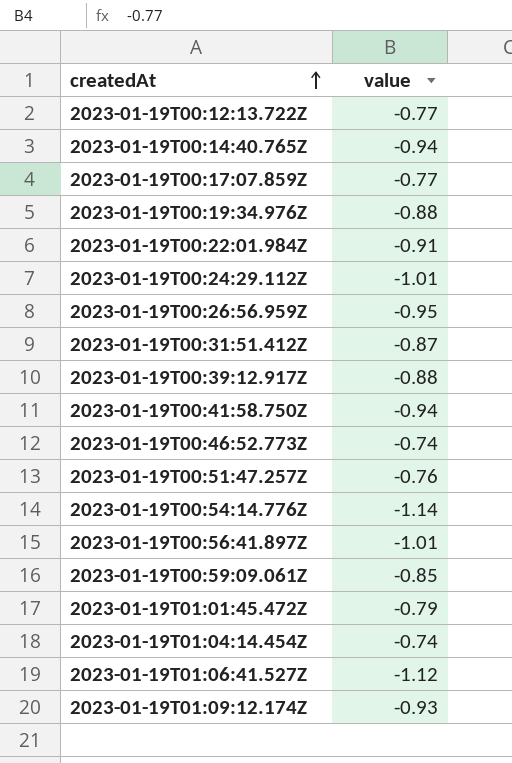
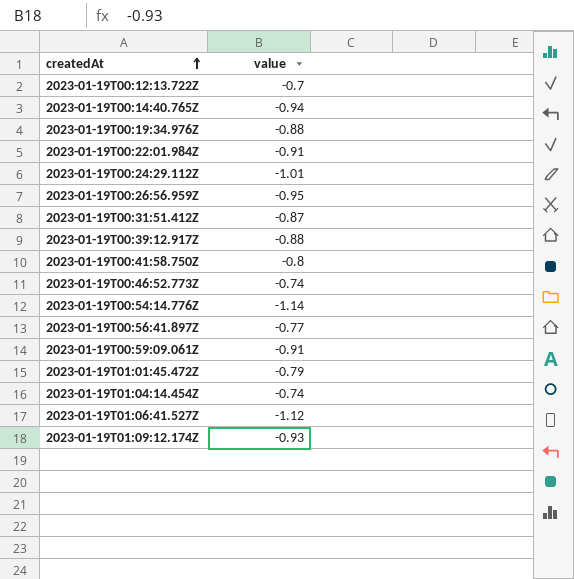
row 2023-01-19T00:17:07.859Z: -0.77 -> none
row 2023-01-19T00:51:47.257Z: -0.76 -> none
2023-01-19T00:12:13.722Z | value: -0.77 -> -0.7
2023-01-19T00:41:58.750Z | value: -0.94 -> -0.8
2023-01-19T00:56:41.897Z | value: -1.01 -> -0.77
2023-01-19T00:59:09.061Z | value: -0.85 -> -0.91

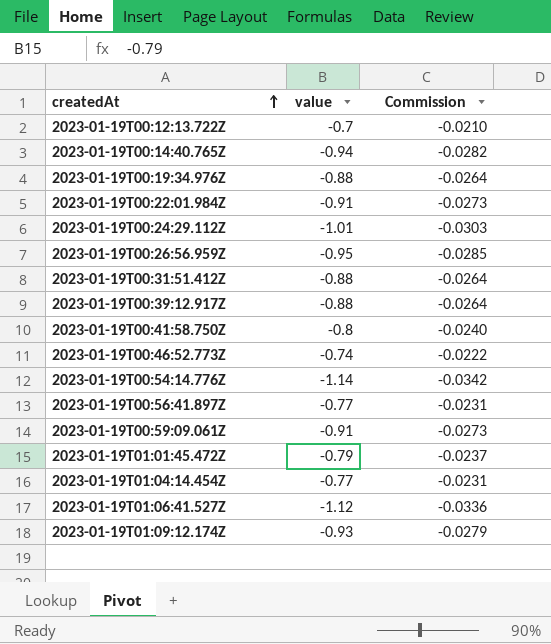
column Commission | formula: none -> [value] * 0.03
2023-01-19T00:31:51.412Z | value: -0.87 -> -0.88
2023-01-19T01:04:14.454Z | value: -0.74 -> -0.77

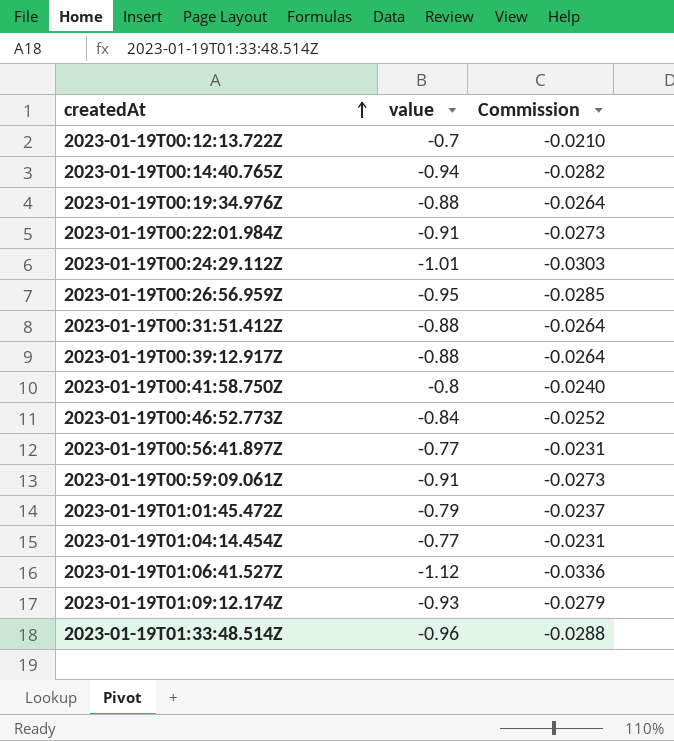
row 2023-01-19T00:54:14.776Z: -1.14 | -0.0342 -> none
2023-01-19T00:46:52.773Z | value: -0.74 -> -0.84
2023-01-19T00:46:52.773Z | Commission: -0.0222 -> -0.0252
row 2023-01-19T01:33:48.514Z: none -> -0.96 | -0.0288

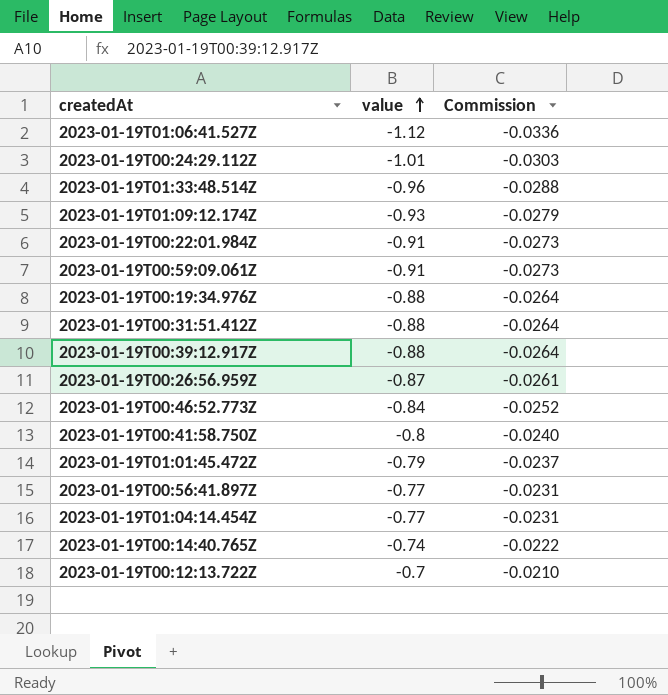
row order: createdAt ascending -> value ascending
2023-01-19T00:26:56.959Z | value: -0.95 -> -0.87
2023-01-19T00:26:56.959Z | Commission: -0.0285 -> -0.0261
2023-01-19T00:14:40.765Z | value: -0.94 -> -0.74
2023-01-19T00:14:40.765Z | Commission: -0.0282 -> -0.0222

